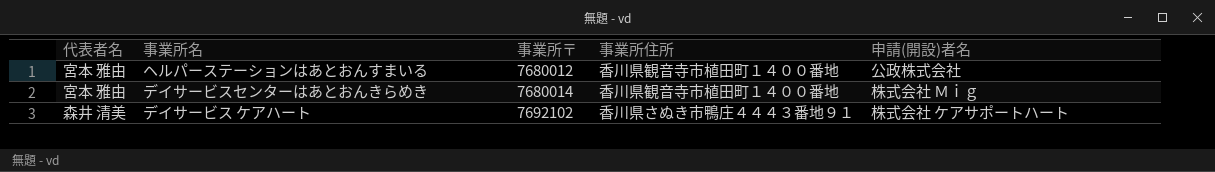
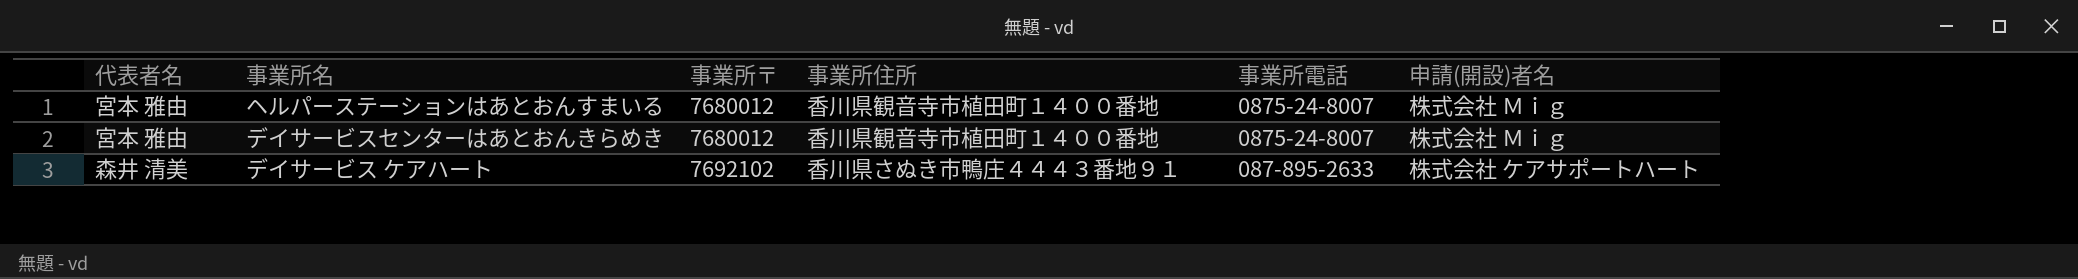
column 事業所電話 | position: none -> 5
ヘルパーステーションはあとおんすまいる | 申請(開設)者名: 公政株式会社 -> 株式会社 Ｍｉｇ
デイサービスセンターはあとおんきらめき | 事業所〒: 7680014 -> 7680012

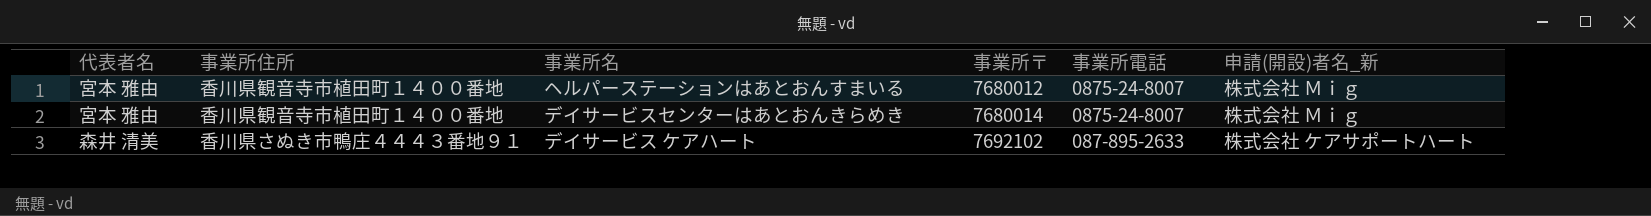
column 事業所住所 | position: 4 -> 2
column name: 申請(開設)者名 -> 申請(開設)者名_新
デイサービスセンターはあとおんきらめき | 事業所〒: 7680012 -> 7680014

